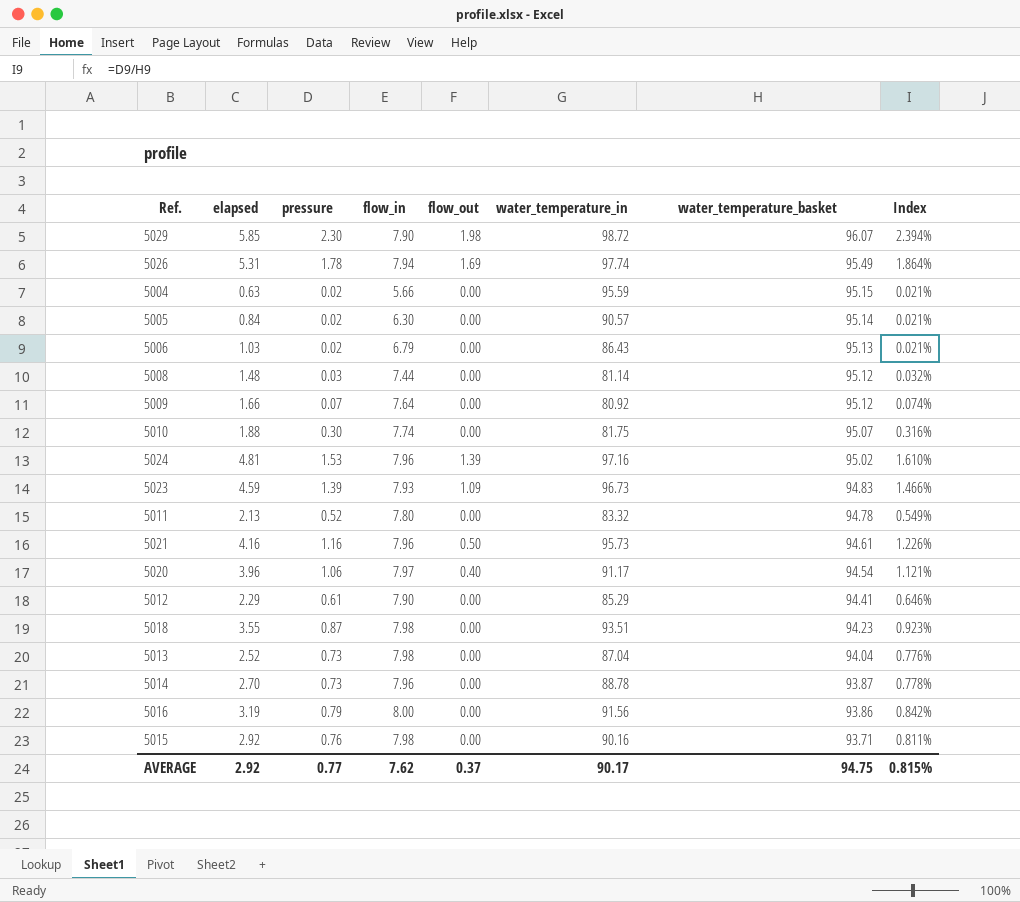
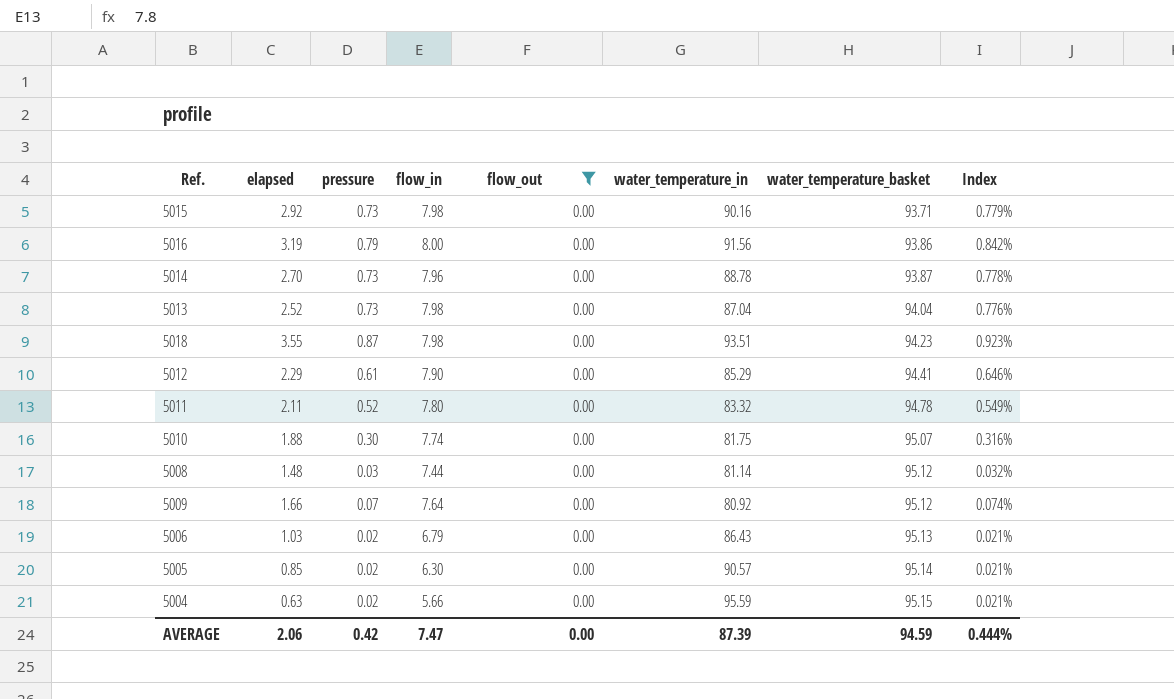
filter: none -> flow_out = 0.00
row order: water_temperature_basket descending -> water_temperature_basket ascending
5015 | pressure: 0.76 -> 0.73
5015 | Index: 0.811% -> 0.779%
5011 | elapsed: 2.13 -> 2.11
5005 | elapsed: 0.84 -> 0.85
AVERAGE | elapsed: 2.92 -> 2.06
AVERAGE | pressure: 0.77 -> 0.42
AVERAGE | flow_in: 7.62 -> 7.47
AVERAGE | flow_out: 0.37 -> 0.00
AVERAGE | water_temperature_in: 90.17 -> 87.39
AVERAGE | water_temperature_basket: 94.75 -> 94.59
AVERAGE | Index: 0.815% -> 0.444%

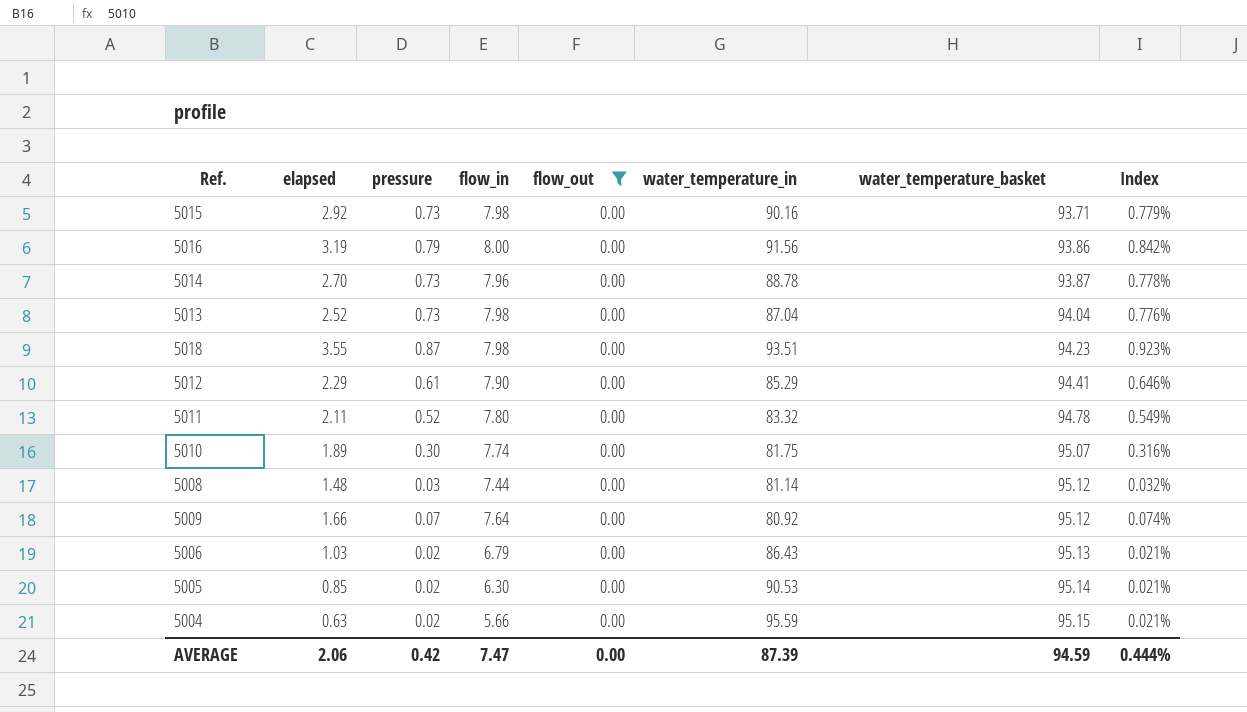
5010 | elapsed: 1.88 -> 1.89
5005 | water_temperature_in: 90.57 -> 90.53

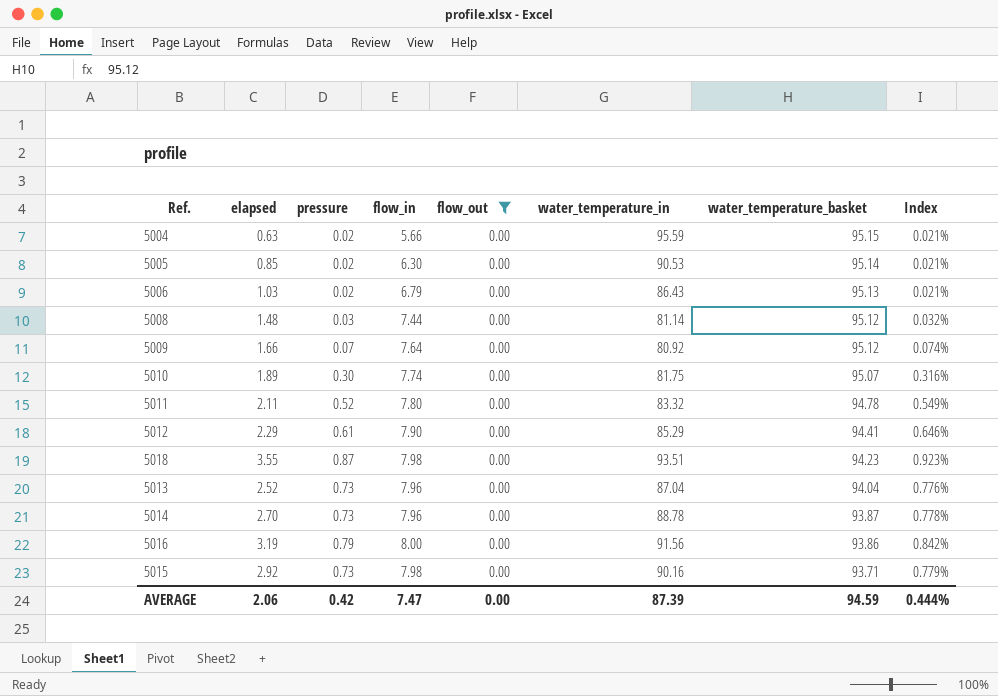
row order: water_temperature_basket ascending -> water_temperature_basket descending
5013 | flow_in: 7.98 -> 7.96

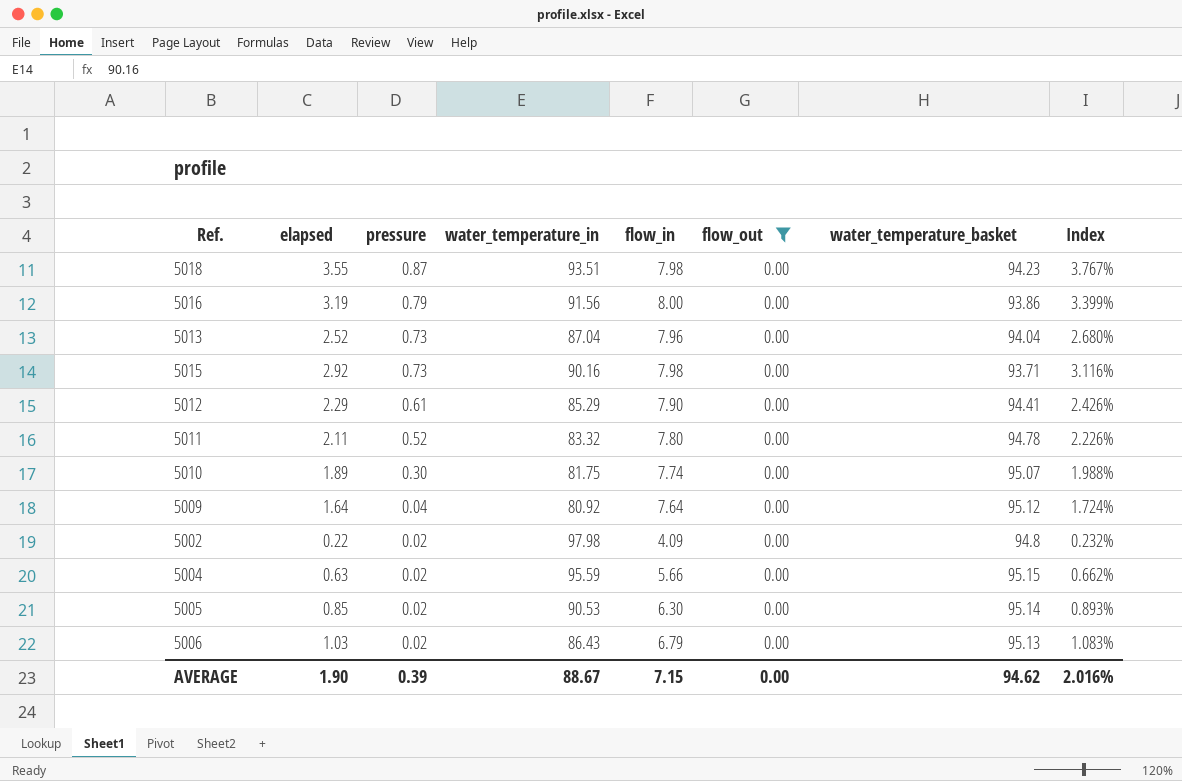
row order: water_temperature_basket descending -> pressure descending
column water_temperature_in | position: 6 -> 4
column Index | formula: [pressure] / [water_temperature_basket] -> [elapsed] / [water_temperature_basket]
row 5008: 1.48 | 0.03 | 7.44 | 0.00 | 81.14 | 95.12 | 0.032% -> none
row 5014: 2.70 | 0.73 | 7.96 | 0.00 | 88.78 | 93.87 | 0.778% -> none
5009 | elapsed: 1.66 -> 1.64
5009 | pressure: 0.07 -> 0.04
row 5002: none -> 0.22 | 0.02 | 97.98 | 4.09 | 0.00 | 94.8 | 0.232%
AVERAGE | elapsed: 2.06 -> 1.90
AVERAGE | pressure: 0.42 -> 0.39
AVERAGE | water_temperature_in: 87.39 -> 88.67
AVERAGE | flow_in: 7.47 -> 7.15
AVERAGE | water_temperature_basket: 94.59 -> 94.62
AVERAGE | Index: 0.444% -> 2.016%

